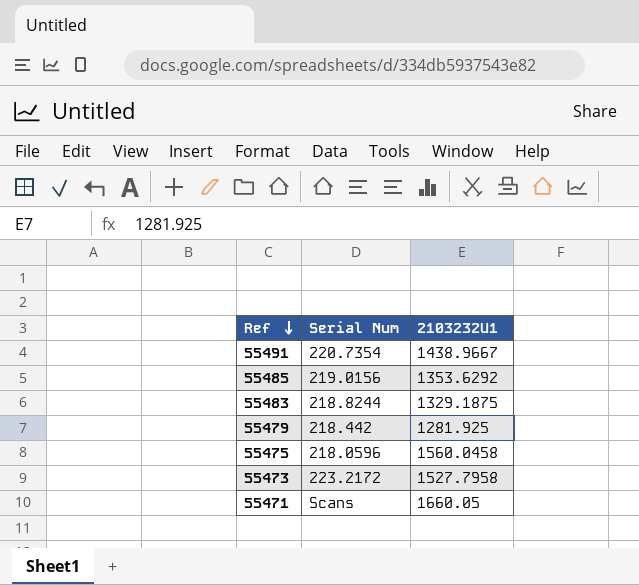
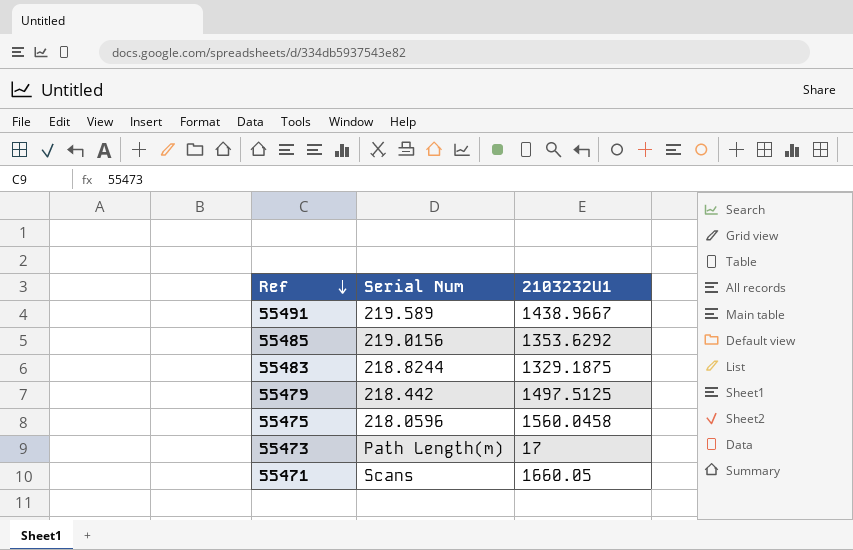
55491 | Serial Num: 220.7354 -> 219.589
55479 | 2103232U1: 1281.925 -> 1497.5125
55473 | Serial Num: 223.2172 -> Path Length(m)
55473 | 2103232U1: 1527.7958 -> 17

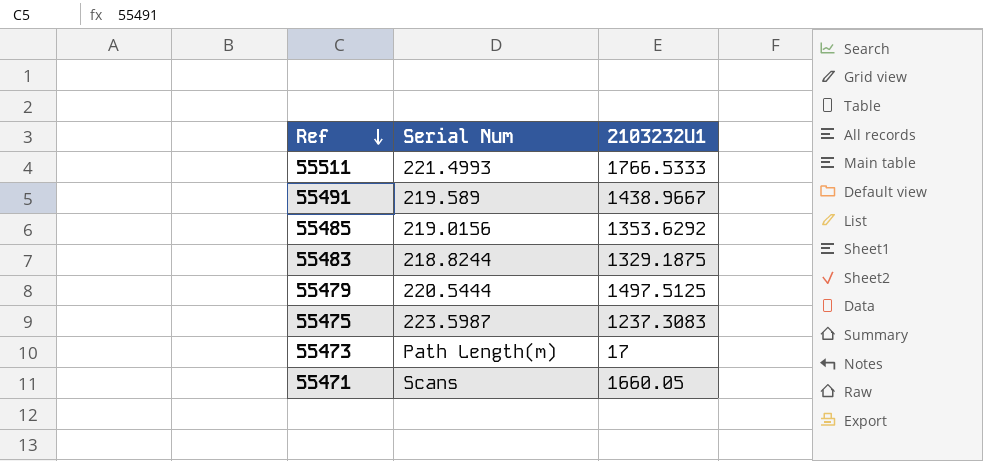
row 55511: none -> 221.4993 | 1766.5333
55479 | Serial Num: 218.442 -> 220.5444
55475 | Serial Num: 218.0596 -> 223.5987
55475 | 2103232U1: 1560.0458 -> 1237.3083

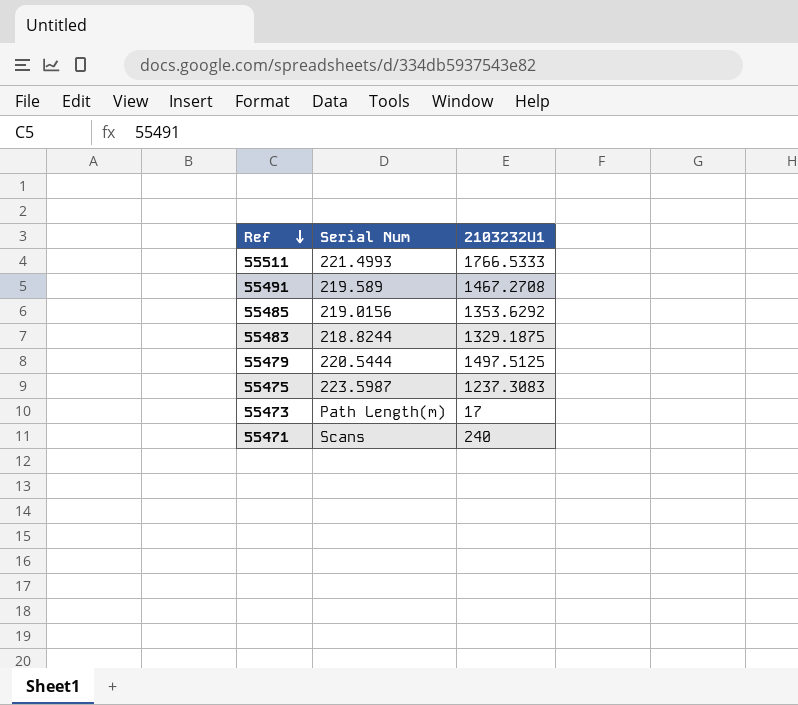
55491 | 2103232U1: 1438.9667 -> 1467.2708
55471 | 2103232U1: 1660.05 -> 240

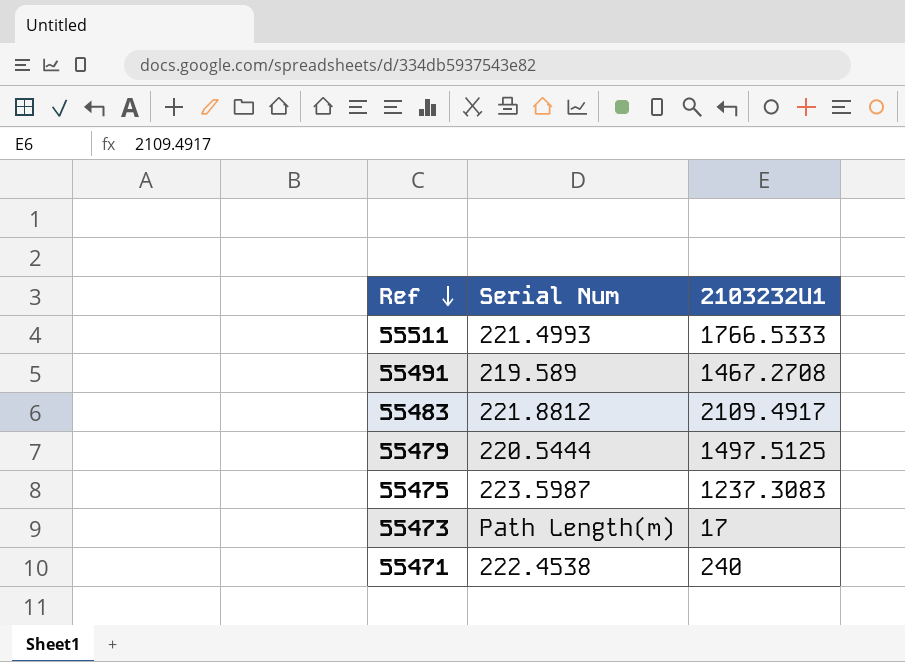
row 55485: 219.0156 | 1353.6292 -> none
55483 | Serial Num: 218.8244 -> 221.8812
55483 | 2103232U1: 1329.1875 -> 2109.4917
55471 | Serial Num: Scans -> 222.4538

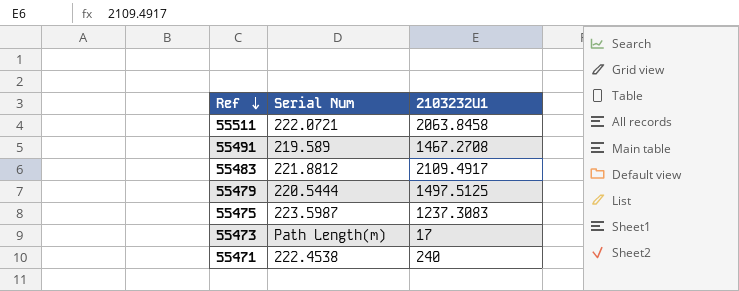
55511 | Serial Num: 221.4993 -> 222.0721
55511 | 2103232U1: 1766.5333 -> 2063.8458

